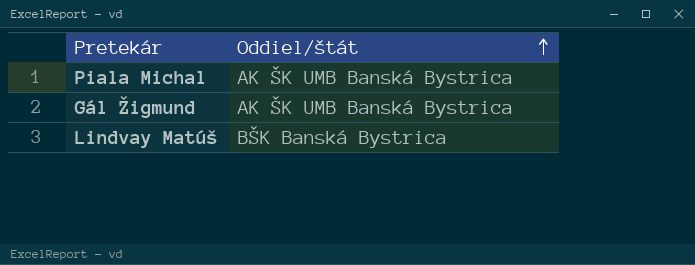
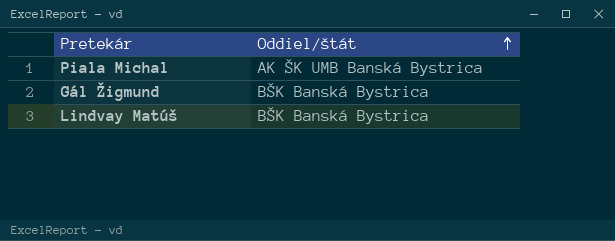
Gál Žigmund | Oddiel/štát: AK ŠK UMB Banská Bystrica -> BŠK Banská Bystrica

